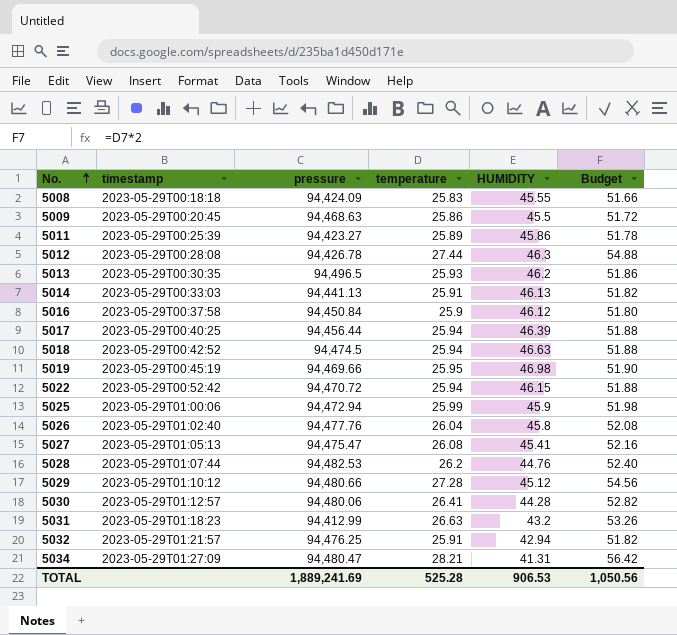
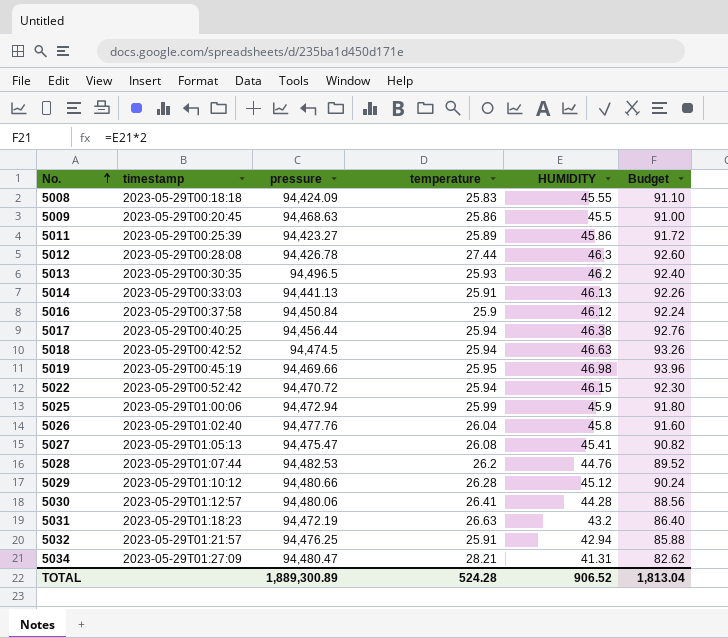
column Budget | formula: [temperature] * 2 -> [HUMIDITY] * 2
5017 | HUMIDITY: 46.39 -> 46.38
5029 | temperature: 27.28 -> 26.28
5031 | pressure: 94,412.99 -> 94,472.19
TOTAL | pressure: 1,889,241.69 -> 1,889,300.89
TOTAL | temperature: 525.28 -> 524.28
TOTAL | HUMIDITY: 906.53 -> 906.52
TOTAL | Budget: 1,050.56 -> 1,813.04

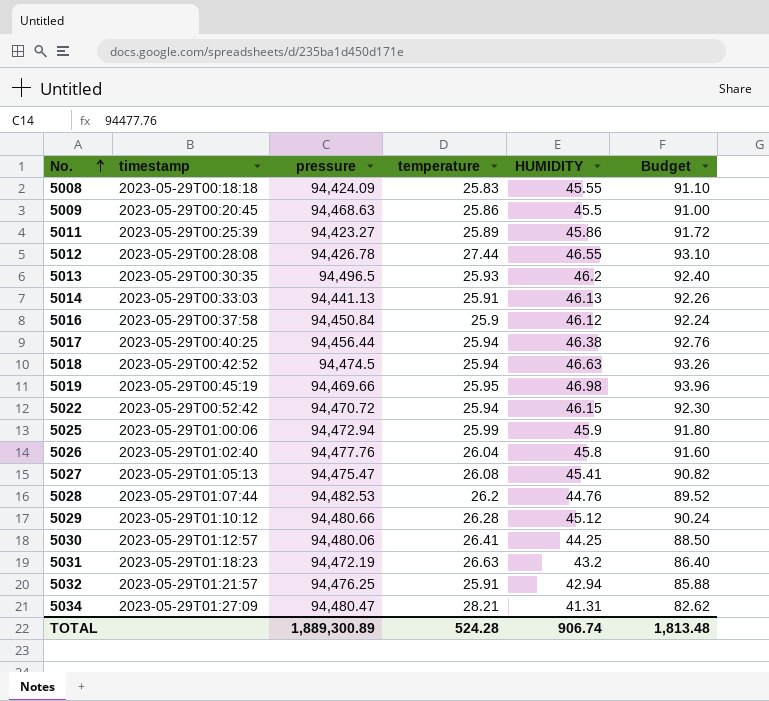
5012 | HUMIDITY: 46.3 -> 46.55
5012 | Budget: 92.60 -> 93.10
5030 | HUMIDITY: 44.28 -> 44.25
5030 | Budget: 88.56 -> 88.50
TOTAL | HUMIDITY: 906.52 -> 906.74
TOTAL | Budget: 1,813.04 -> 1,813.48

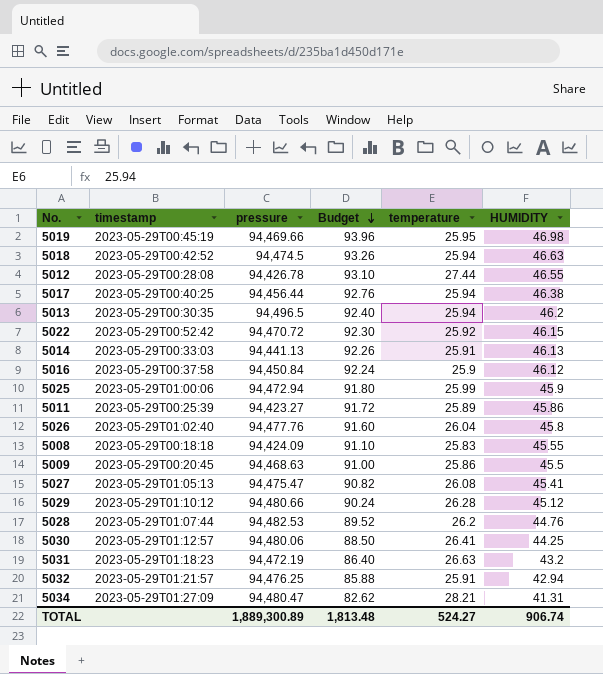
row order: No. ascending -> Budget descending
column Budget | position: 6 -> 4
5013 | temperature: 25.93 -> 25.94
5022 | temperature: 25.94 -> 25.92
TOTAL | temperature: 524.28 -> 524.27

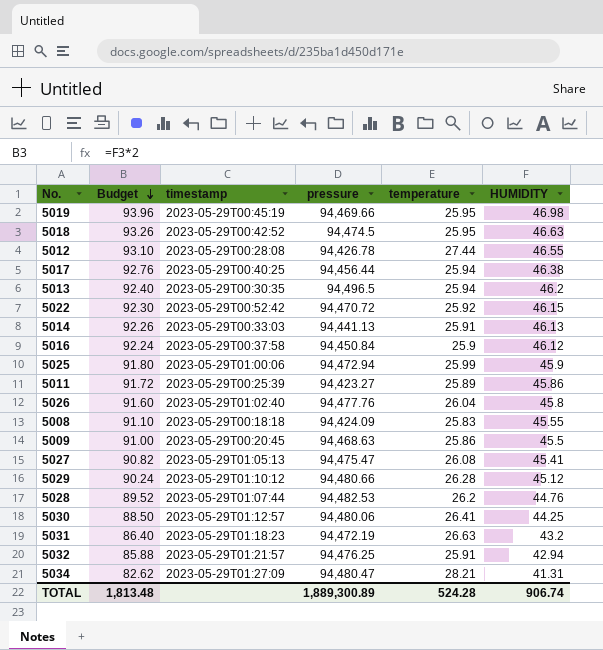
column Budget | position: 4 -> 2
5018 | temperature: 25.94 -> 25.95
TOTAL | temperature: 524.27 -> 524.28

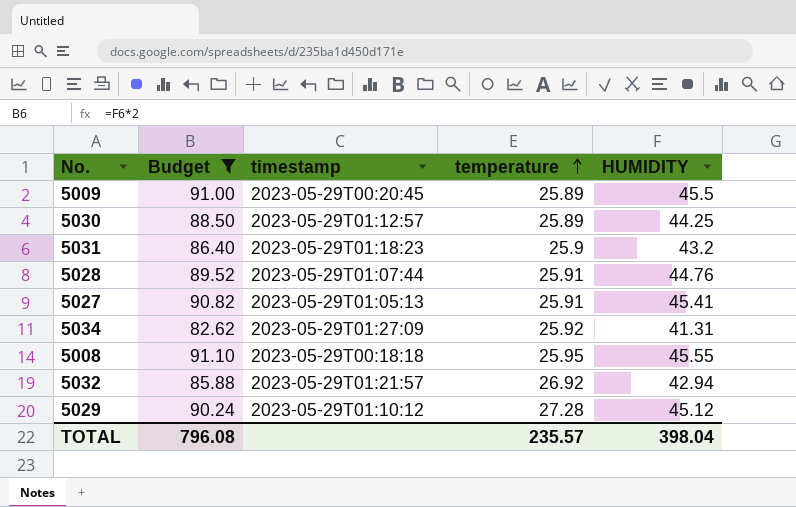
filter: none -> Budget <= 91.10
row order: Budget descending -> temperature ascending
column pressure | position: 4 -> none
5009 | temperature: 25.86 -> 25.89
5030 | temperature: 26.41 -> 25.89
5031 | temperature: 26.63 -> 25.9
5028 | temperature: 26.2 -> 25.91
5027 | temperature: 26.08 -> 25.91
5034 | temperature: 28.21 -> 25.92
5008 | temperature: 25.83 -> 25.95
5032 | temperature: 25.91 -> 26.92
5029 | temperature: 26.28 -> 27.28
TOTAL | Budget: 1,813.48 -> 796.08
TOTAL | temperature: 524.28 -> 235.57
TOTAL | HUMIDITY: 906.74 -> 398.04

